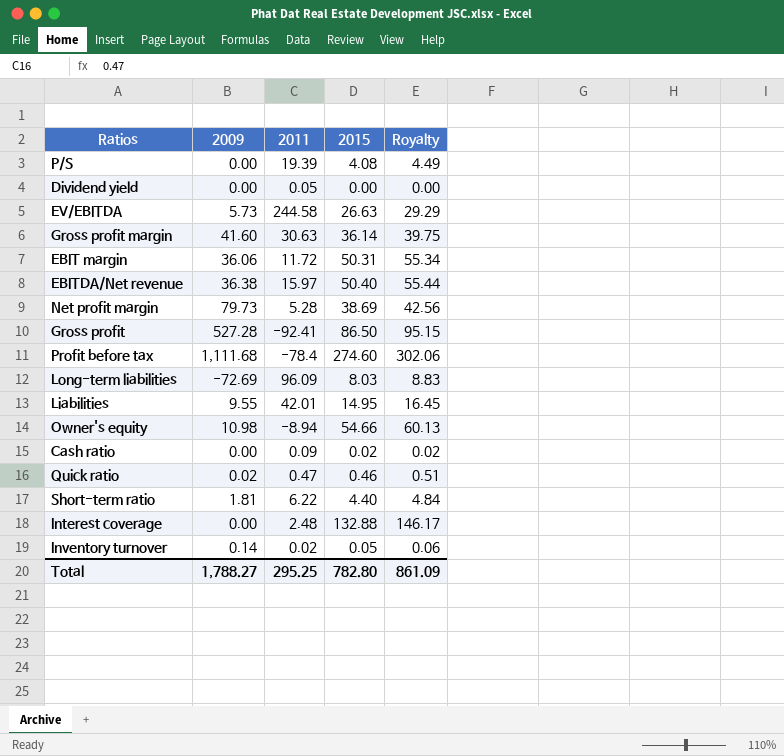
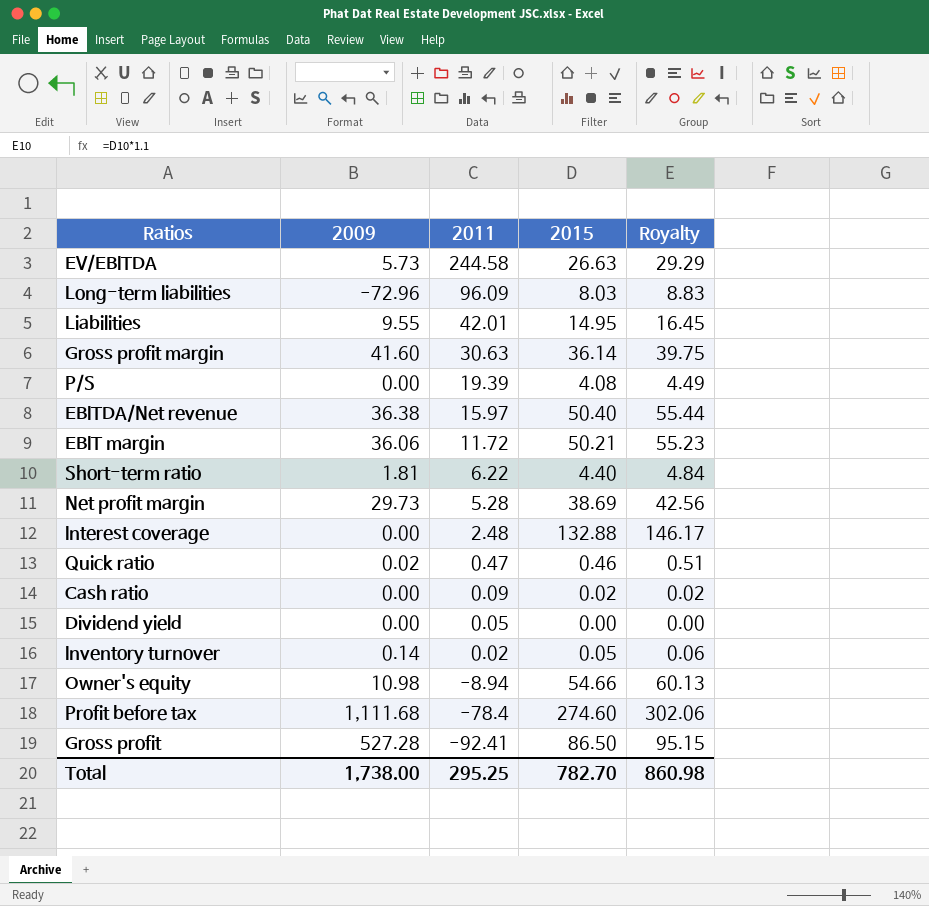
row order: none -> 2011 descending
Long-term liabilities | 2009: -72.69 -> -72.96
EBIT margin | 2015: 50.31 -> 50.21
EBIT margin | Royalty: 55.34 -> 55.23
Net profit margin | 2009: 79.73 -> 29.73
Total | 2009: 1,788.27 -> 1,738.00
Total | 2015: 782.80 -> 782.70
Total | Royalty: 861.09 -> 860.98

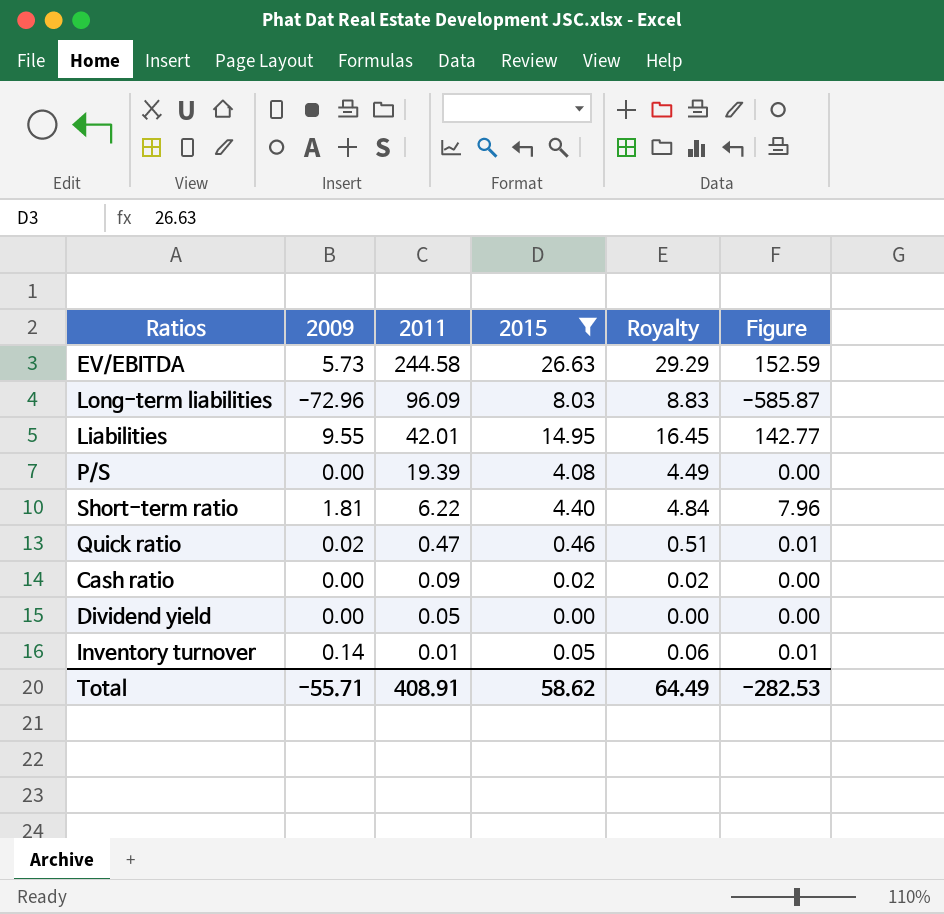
filter: none -> 2015 <= 26.63
column Figure | formula: none -> [2009] * [2015]
Inventory turnover | 2011: 0.02 -> 0.01
Total | 2009: 1,738.00 -> -55.71
Total | 2011: 295.25 -> 408.91
Total | 2015: 782.70 -> 58.62
Total | Royalty: 860.98 -> 64.49

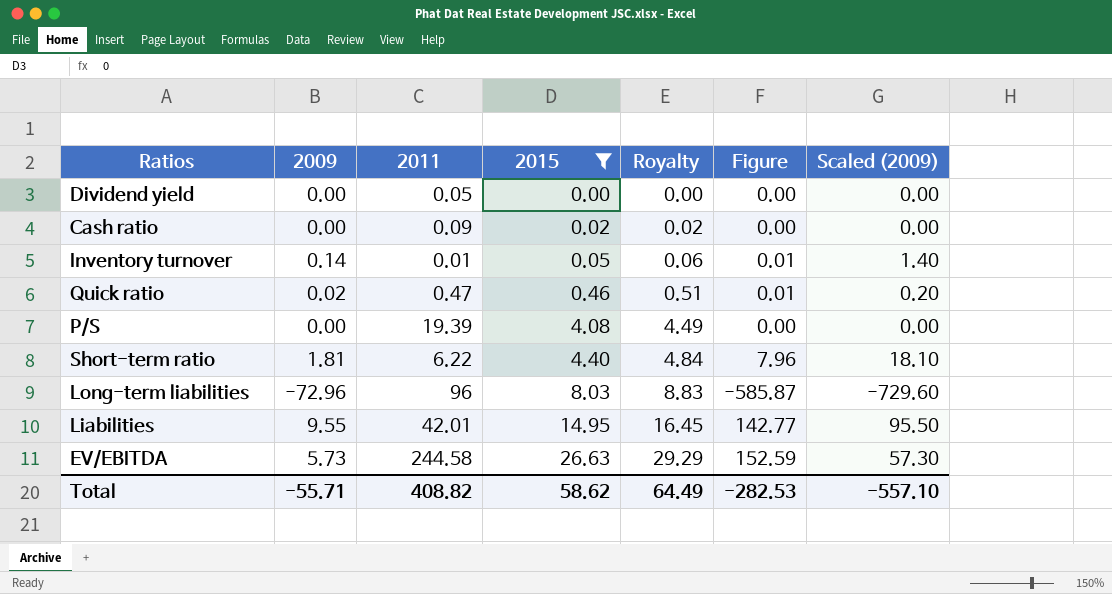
row order: 2011 descending -> 2015 ascending
column Scaled (2009) | formula: none -> [2009] * 10
Long-term liabilities | 2011: 96.09 -> 96
Total | 2011: 408.91 -> 408.82

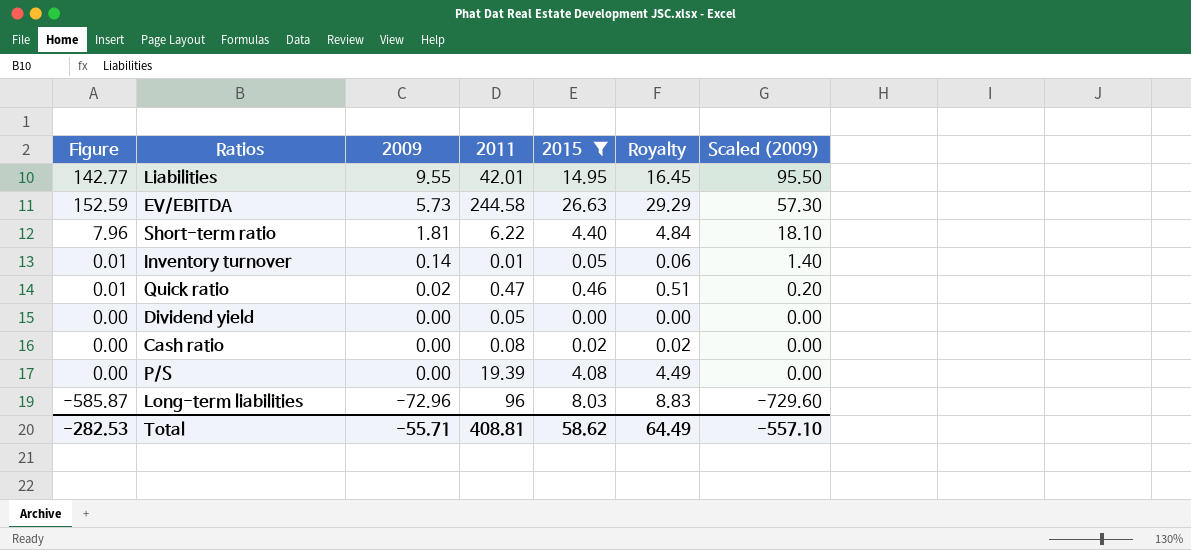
row order: 2015 ascending -> 2009 descending
column Figure | position: 6 -> 1
Cash ratio | 2011: 0.09 -> 0.08
Total | 2011: 408.82 -> 408.81

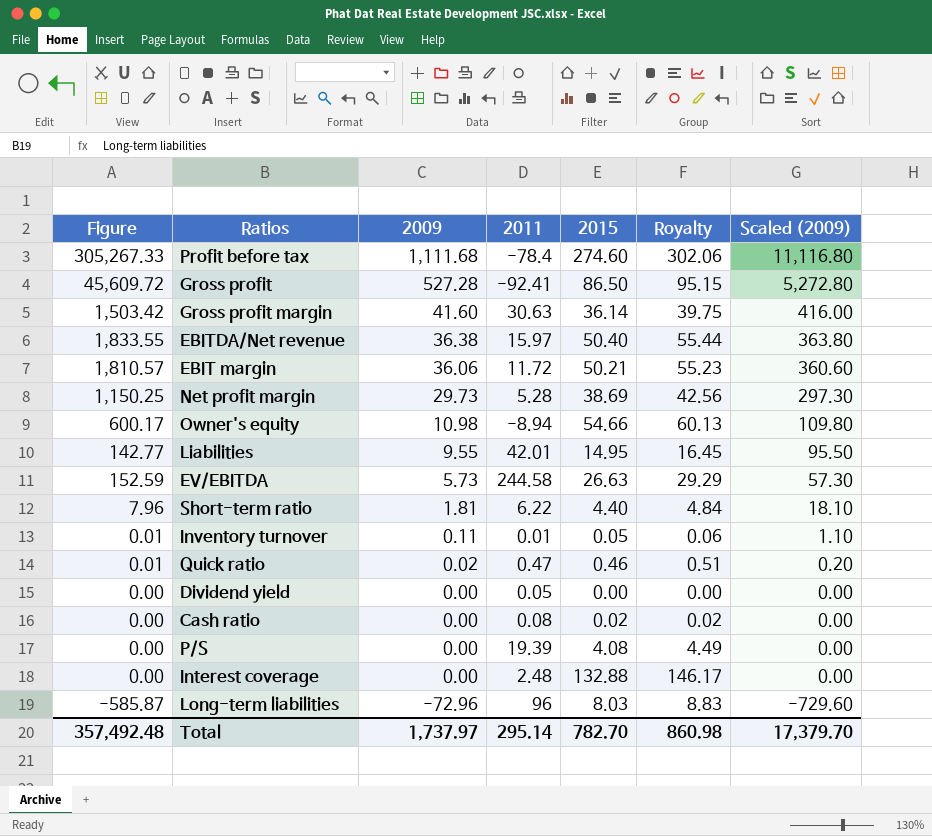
filter: 2015 <= 26.63 -> none
Inventory turnover | 2009: 0.14 -> 0.11
Inventory turnover | Scaled (2009): 1.40 -> 1.10
Total | Figure: -282.53 -> 357,492.48
Total | 2009: -55.71 -> 1,737.97
Total | 2011: 408.81 -> 295.14
Total | 2015: 58.62 -> 782.70
Total | Royalty: 64.49 -> 860.98
Total | Scaled (2009): -557.10 -> 17,379.70

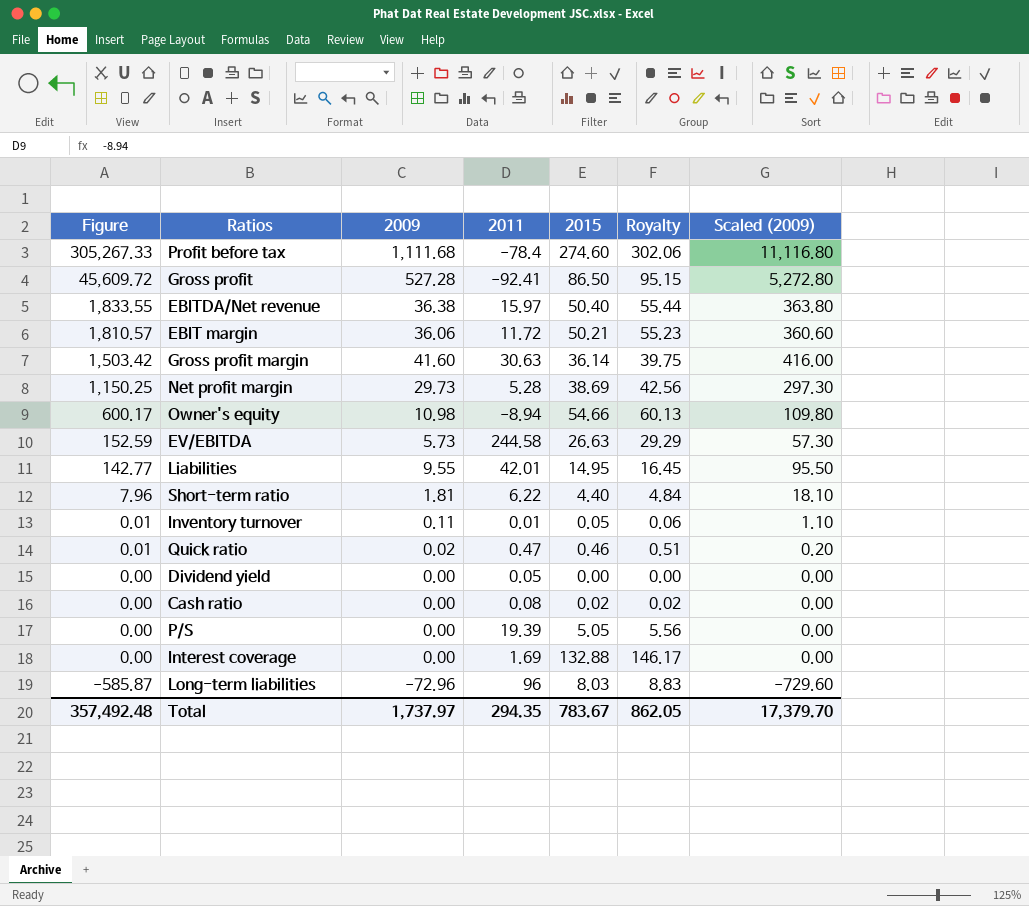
row order: 2009 descending -> Figure descending
P/S | 2015: 4.08 -> 5.05
P/S | Royalty: 4.49 -> 5.56
Interest coverage | 2011: 2.48 -> 1.69
Total | 2011: 295.14 -> 294.35
Total | 2015: 782.70 -> 783.67
Total | Royalty: 860.98 -> 862.05

